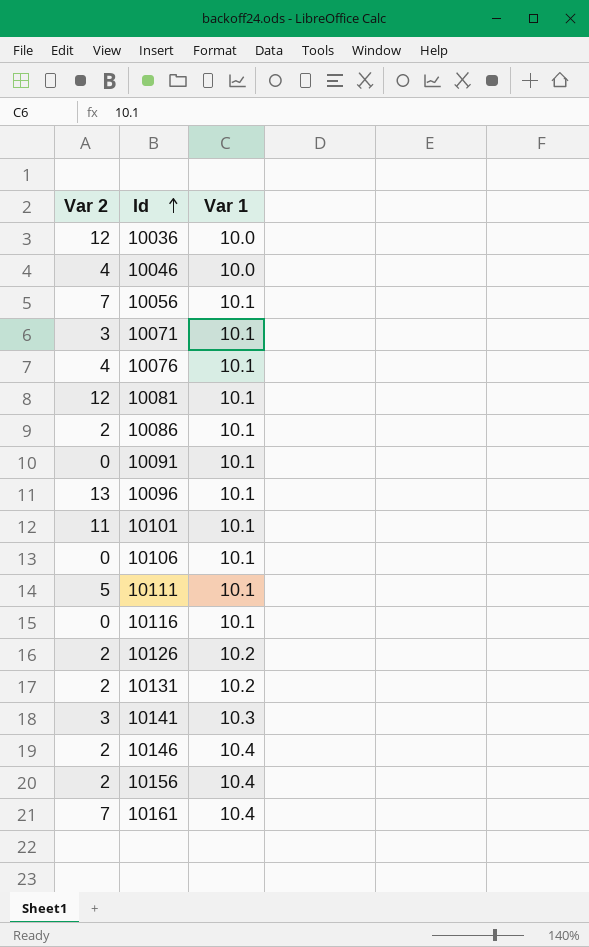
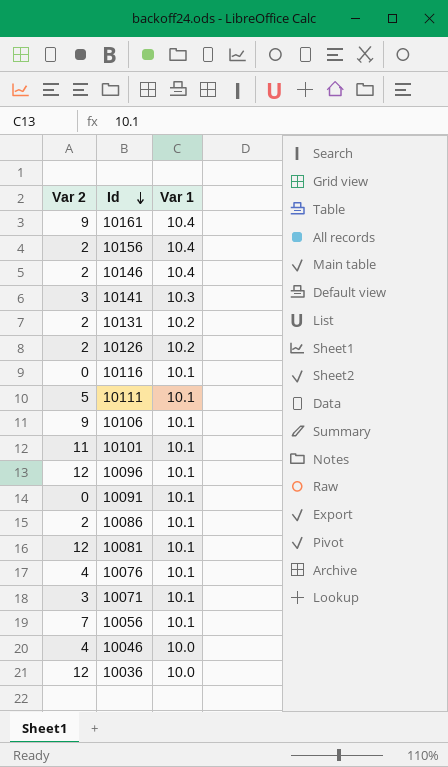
row order: Id ascending -> Id descending
10161 | Var 2: 7 -> 9
10106 | Var 2: 0 -> 9
10096 | Var 2: 13 -> 12

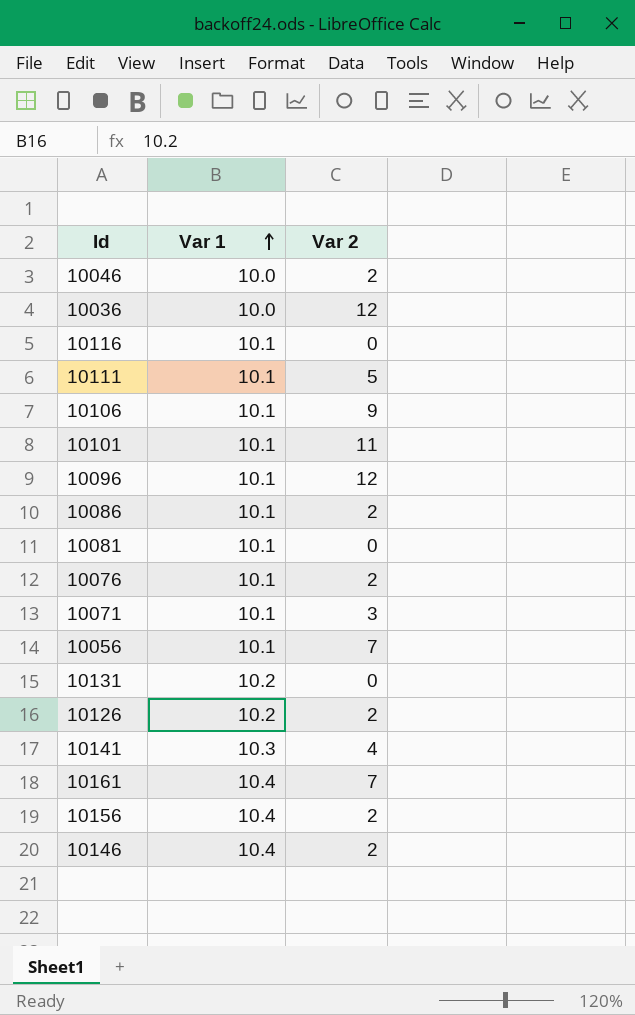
row order: Id descending -> Var 1 ascending
column Var 2 | position: 1 -> 3
row 10091: 0 | 10.1 -> none
10046 | Var 2: 4 -> 2
10081 | Var 2: 12 -> 0
10076 | Var 2: 4 -> 2
10131 | Var 2: 2 -> 0
10141 | Var 2: 3 -> 4
10161 | Var 2: 9 -> 7

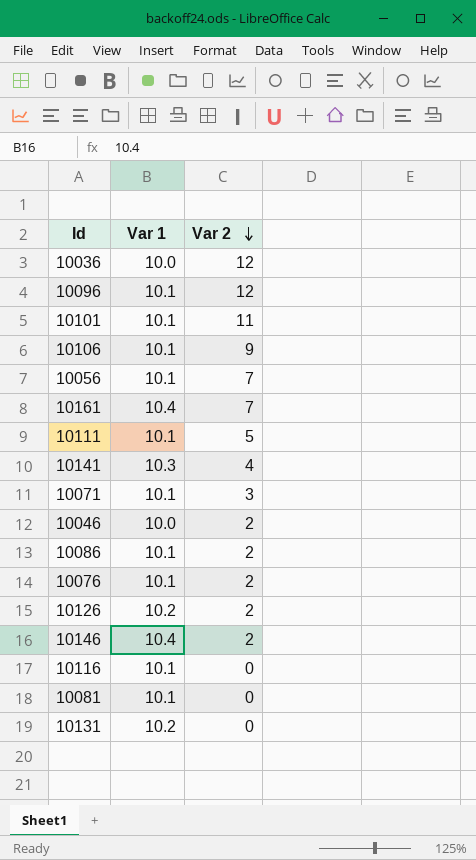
row order: Var 1 ascending -> Var 2 descending
row 10156: 10.4 | 2 -> none

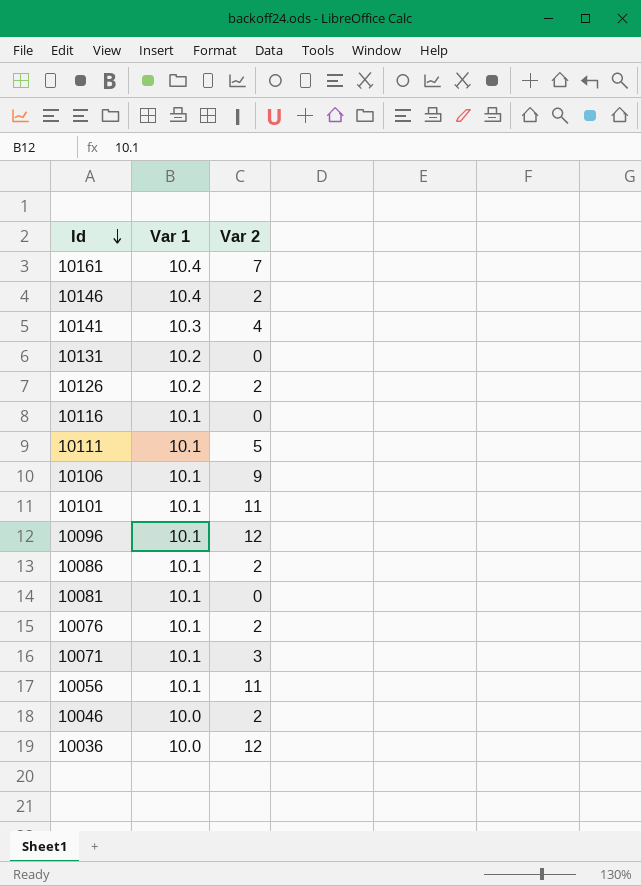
row order: Var 2 descending -> Id descending
10056 | Var 2: 7 -> 11

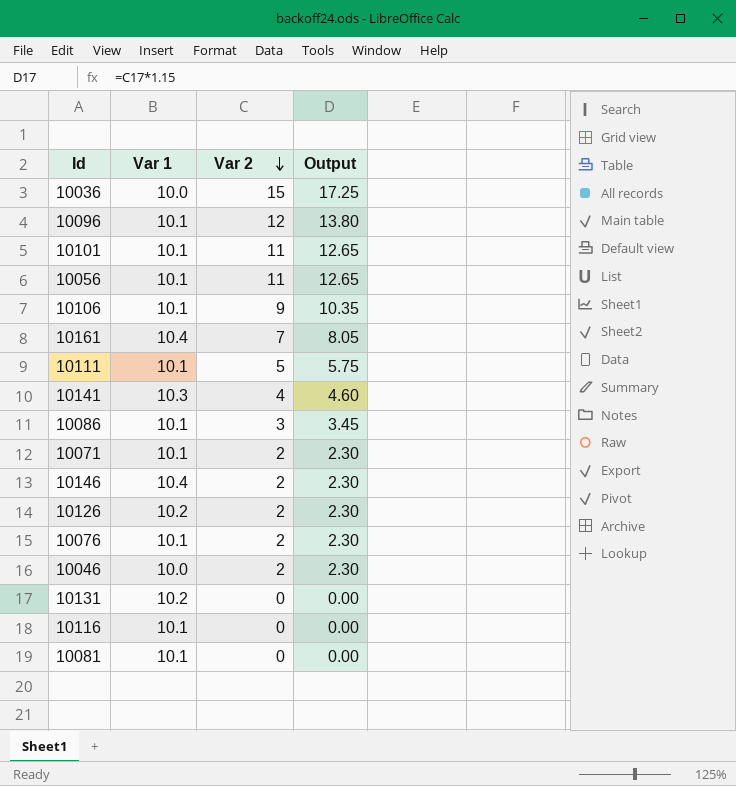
row order: Id descending -> Var 2 descending
column Output | formula: none -> [Var 2] * 1.15
10036 | Var 2: 12 -> 15
10086 | Var 2: 2 -> 3
10071 | Var 2: 3 -> 2

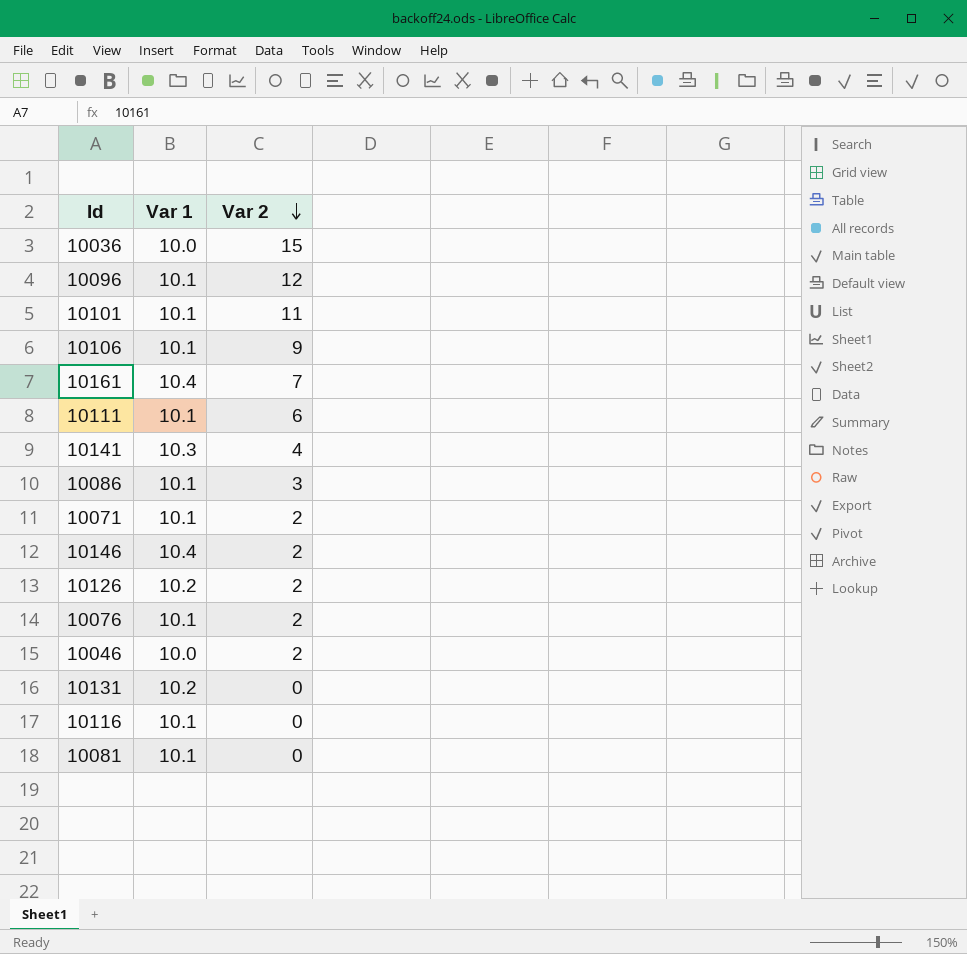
column Output | formula: [Var 2] * 1.15 -> none
row 10056: 10.1 | 11 | 12.65 -> none
10111 | Var 2: 5 -> 6

